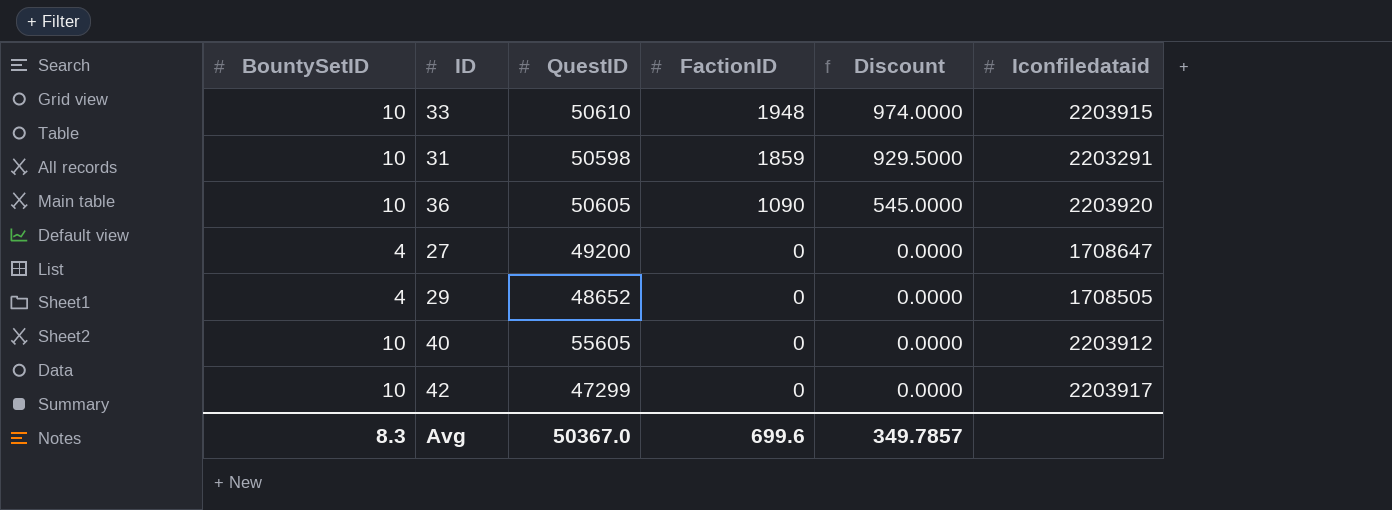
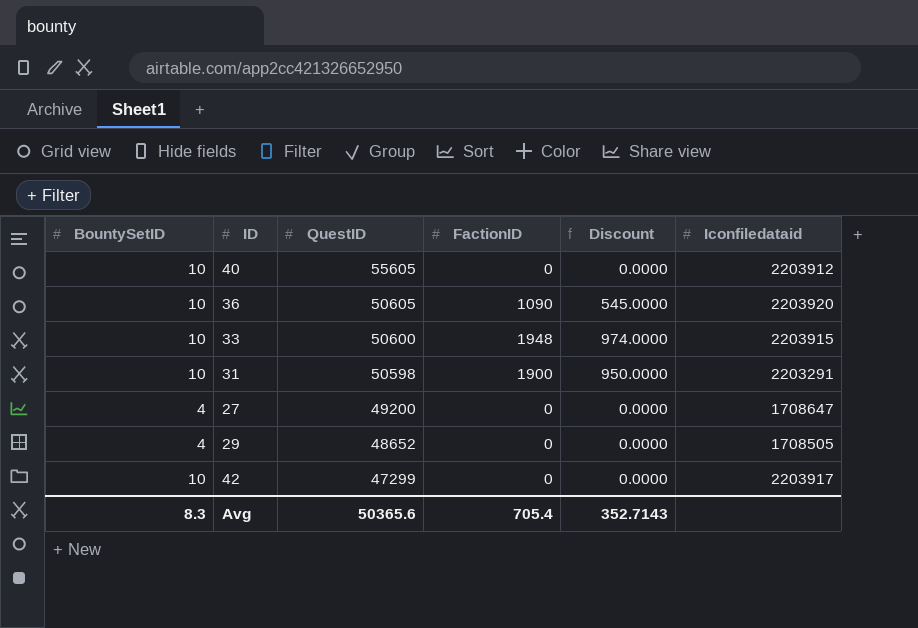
row order: FactionID descending -> QuestID descending
33 | QuestID: 50610 -> 50600
31 | FactionID: 1859 -> 1900
31 | Discount: 929.5000 -> 950.0000
Avg | QuestID: 50367.0 -> 50365.6
Avg | FactionID: 699.6 -> 705.4
Avg | Discount: 349.7857 -> 352.7143

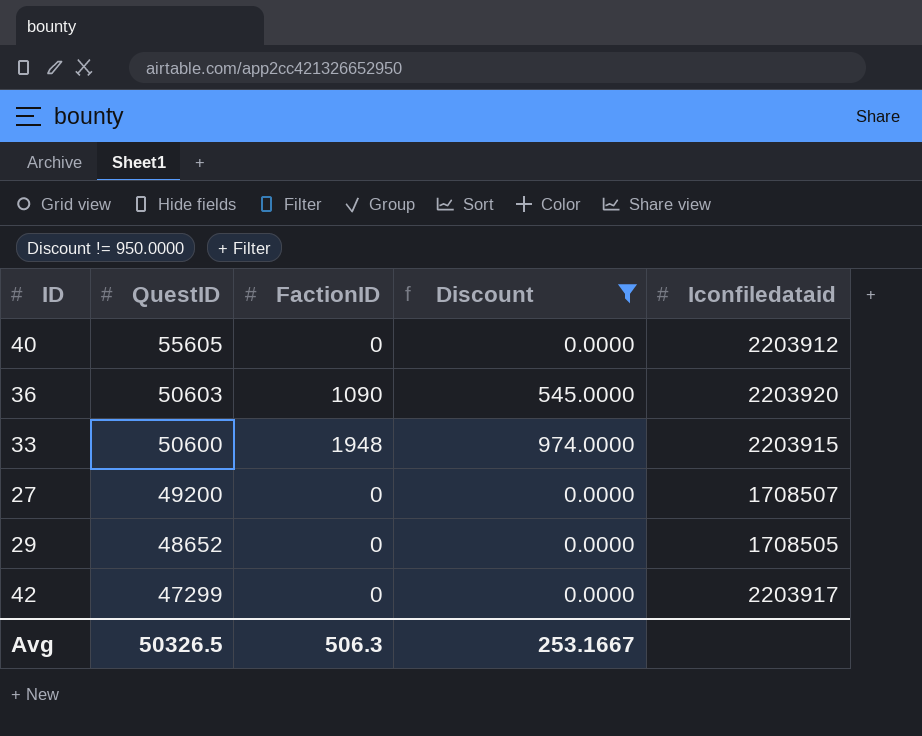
filter: none -> Discount != 950.0000
column BountySetID | position: 1 -> none
36 | QuestID: 50605 -> 50603
27 | Iconfiledataid: 1708647 -> 1708507
Avg | QuestID: 50365.6 -> 50326.5
Avg | FactionID: 705.4 -> 506.3
Avg | Discount: 352.7143 -> 253.1667

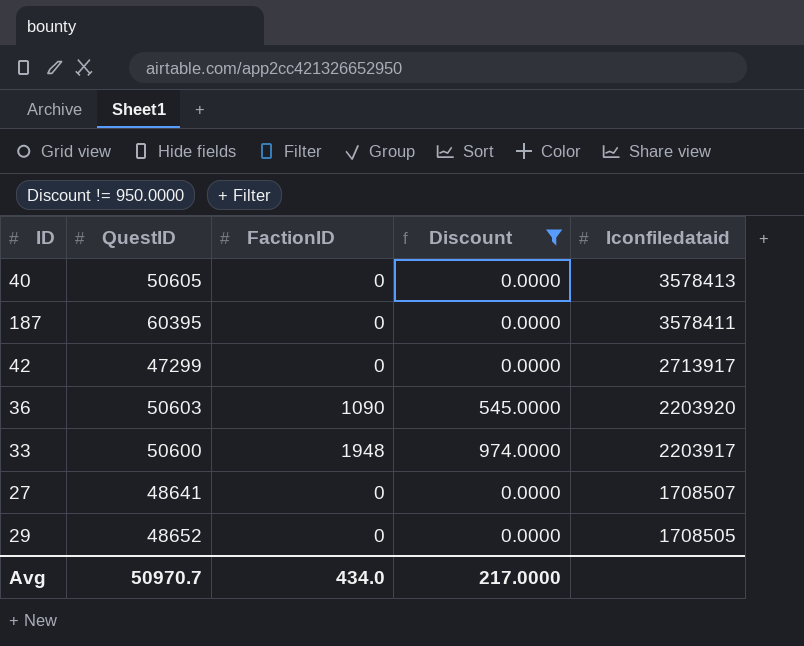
row order: QuestID descending -> Iconfiledataid descending
40 | QuestID: 55605 -> 50605
40 | Iconfiledataid: 2203912 -> 3578413
row 187: none -> 60395 | 0 | 0.0000 | 3578411
42 | Iconfiledataid: 2203917 -> 2713917
33 | Iconfiledataid: 2203915 -> 2203917
27 | QuestID: 49200 -> 48641
Avg | QuestID: 50326.5 -> 50970.7
Avg | FactionID: 506.3 -> 434.0
Avg | Discount: 253.1667 -> 217.0000

